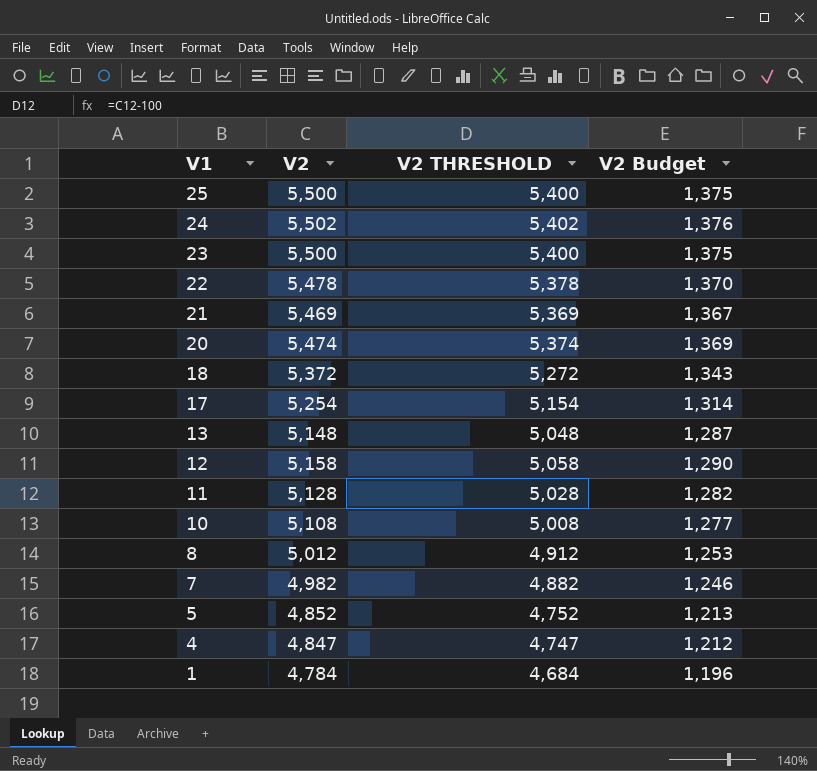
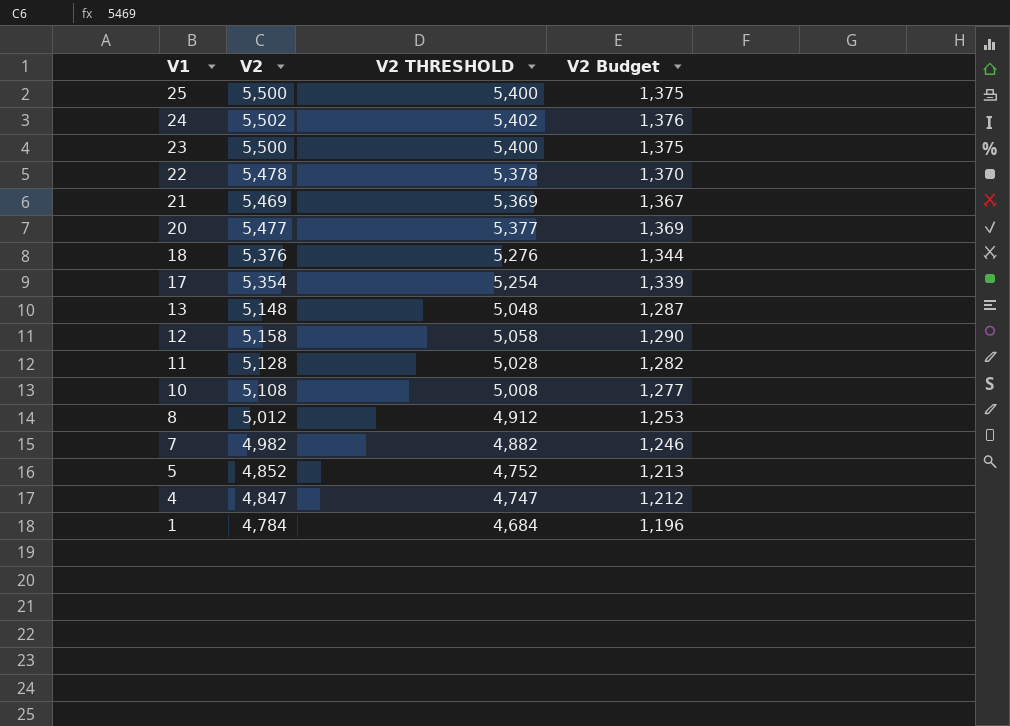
20 | V2: 5,474 -> 5,477
20 | V2 THRESHOLD: 5,374 -> 5,377
18 | V2: 5,372 -> 5,376
18 | V2 THRESHOLD: 5,272 -> 5,276
18 | V2 Budget: 1,343 -> 1,344
17 | V2: 5,254 -> 5,354
17 | V2 THRESHOLD: 5,154 -> 5,254
17 | V2 Budget: 1,314 -> 1,339

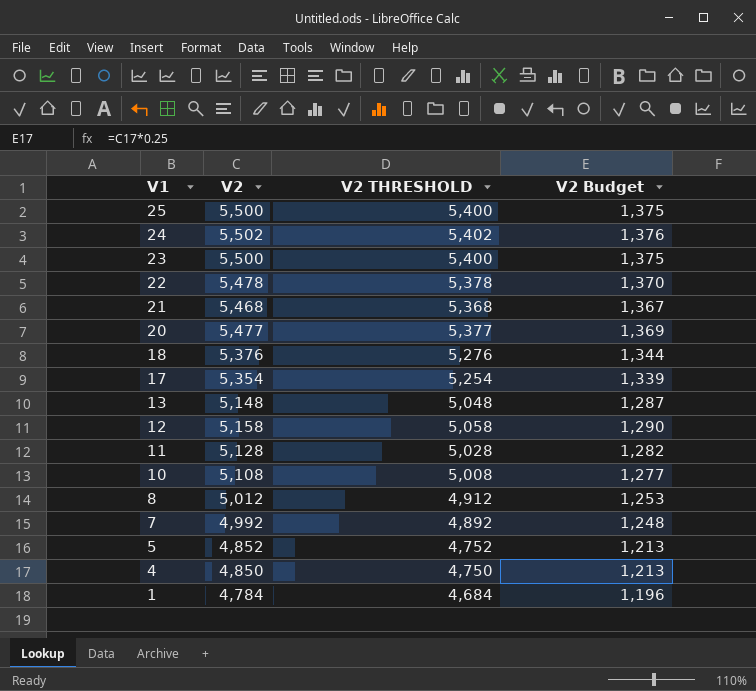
21 | V2: 5,469 -> 5,468
21 | V2 THRESHOLD: 5,369 -> 5,368
7 | V2: 4,982 -> 4,992
7 | V2 THRESHOLD: 4,882 -> 4,892
7 | V2 Budget: 1,246 -> 1,248
4 | V2: 4,847 -> 4,850
4 | V2 THRESHOLD: 4,747 -> 4,750
4 | V2 Budget: 1,212 -> 1,213

